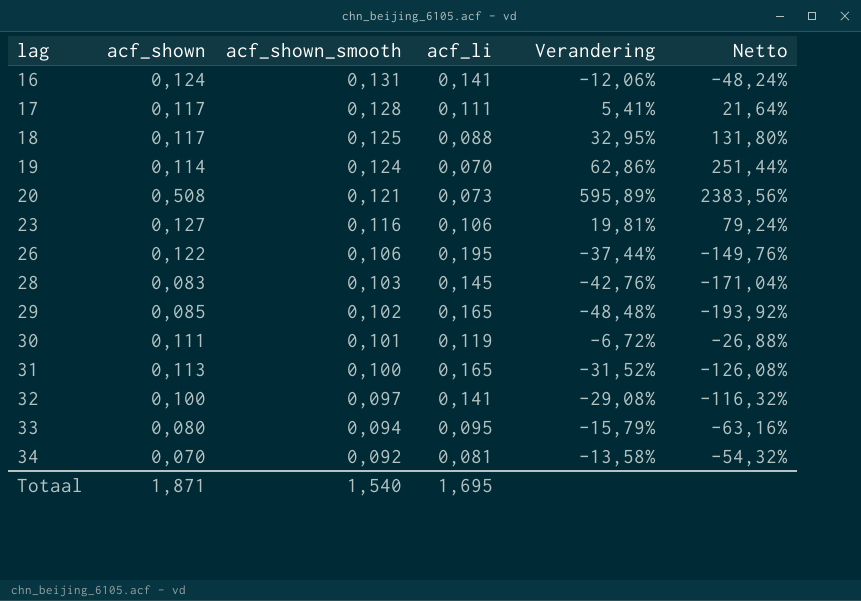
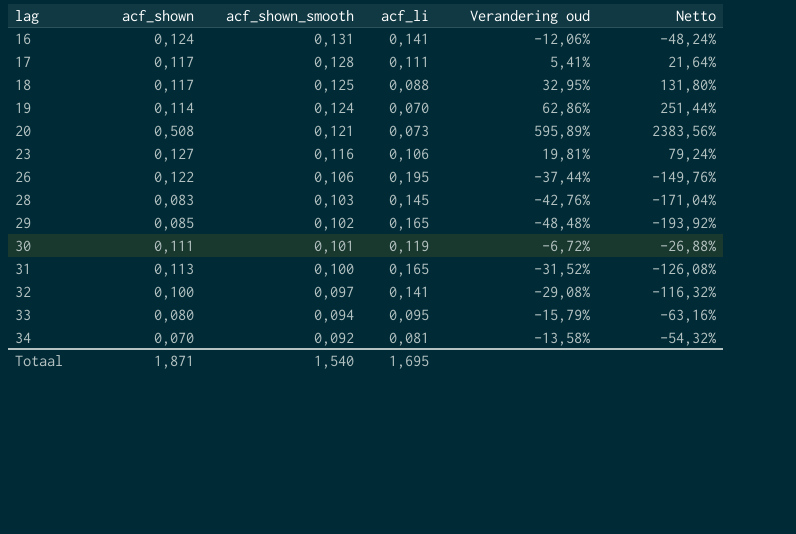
column name: Verandering -> Verandering oud

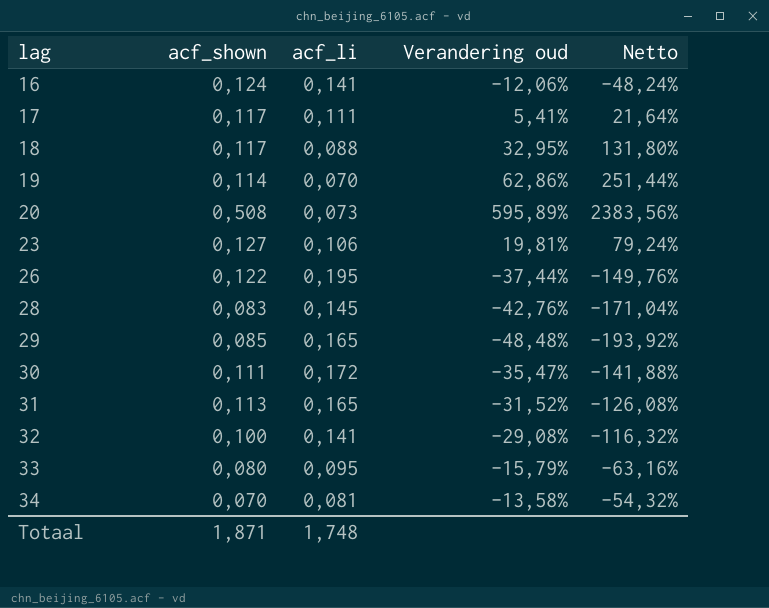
column acf_shown_smooth | position: 3 -> none
30 | acf_li: 0,119 -> 0,172
30 | Verandering oud: -6,72% -> -35,47%
30 | Netto: -26,88% -> -141,88%
Totaal | acf_li: 1,695 -> 1,748

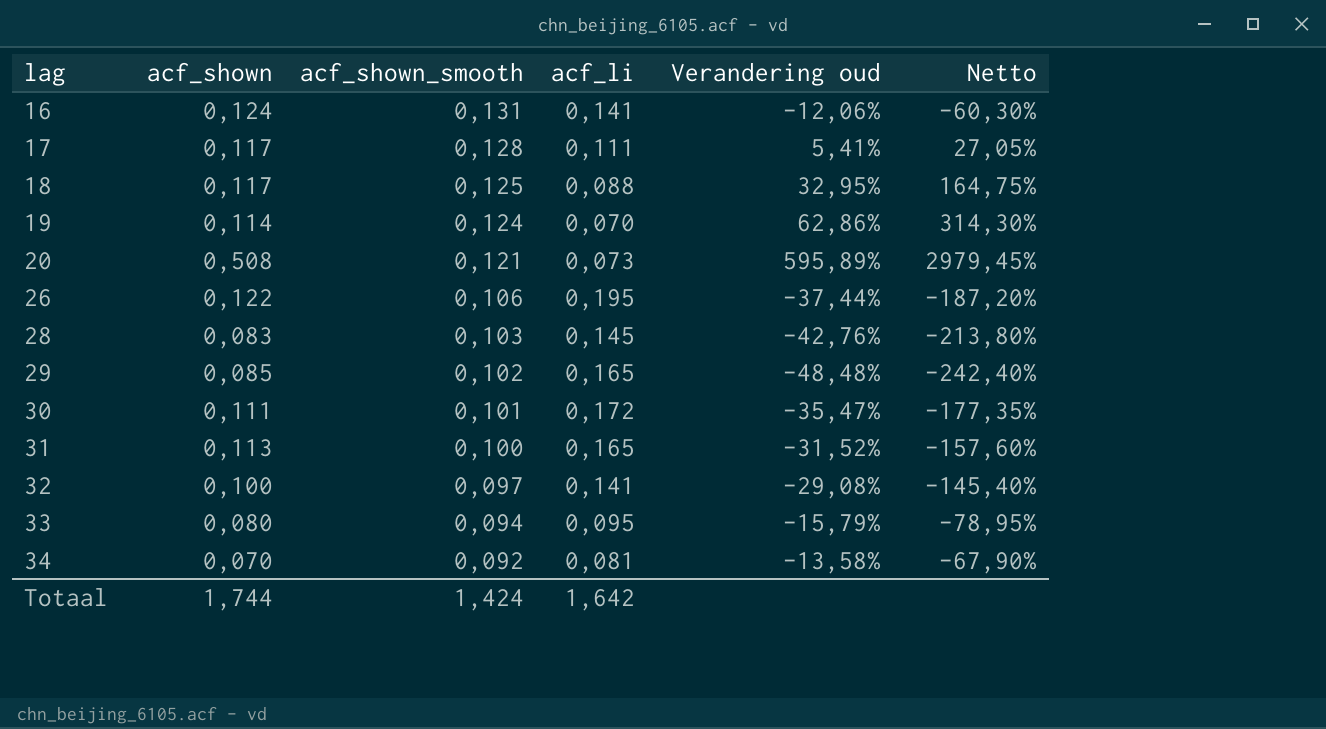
column acf_shown_smooth | position: none -> 3
column Netto | formula: [Verandering oud] * 4 -> [Verandering oud] * 5
row 23: 0,127 | 0,106 | 19,81% | 79,24% -> none
Totaal | acf_shown: 1,871 -> 1,744
Totaal | acf_li: 1,748 -> 1,642

